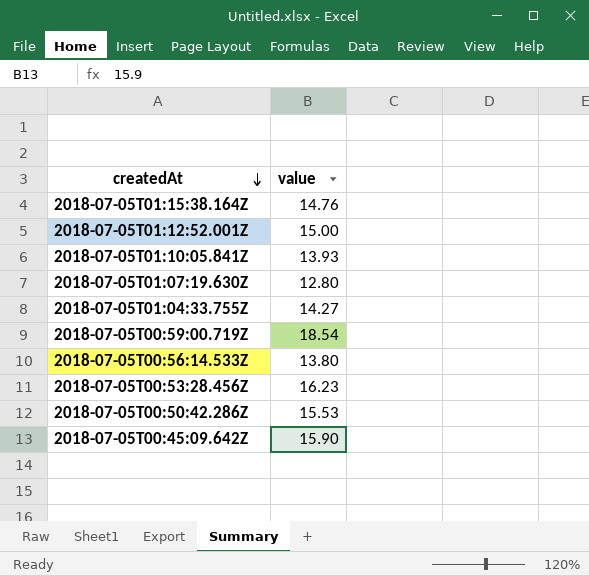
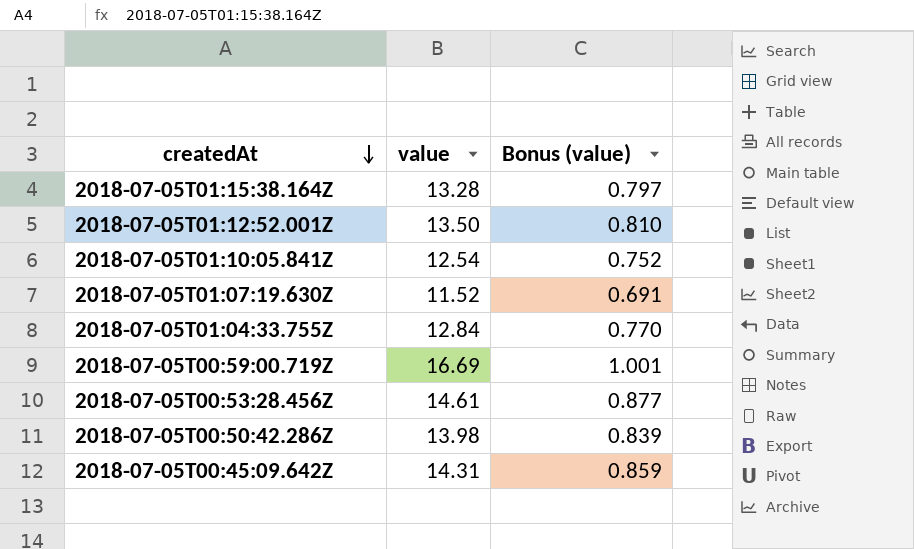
column Bonus (value) | formula: none -> [value] * 0.06
row 2018-07-05T00:56:14.533Z: 13.80 -> none
2018-07-05T01:15:38.164Z | value: 14.76 -> 13.28
2018-07-05T01:12:52.001Z | value: 15.00 -> 13.50
2018-07-05T01:10:05.841Z | value: 13.93 -> 12.54
2018-07-05T01:07:19.630Z | value: 12.80 -> 11.52
2018-07-05T01:04:33.755Z | value: 14.27 -> 12.84
2018-07-05T00:59:00.719Z | value: 18.54 -> 16.69
2018-07-05T00:53:28.456Z | value: 16.23 -> 14.61
2018-07-05T00:50:42.286Z | value: 15.53 -> 13.98
2018-07-05T00:45:09.642Z | value: 15.90 -> 14.31

